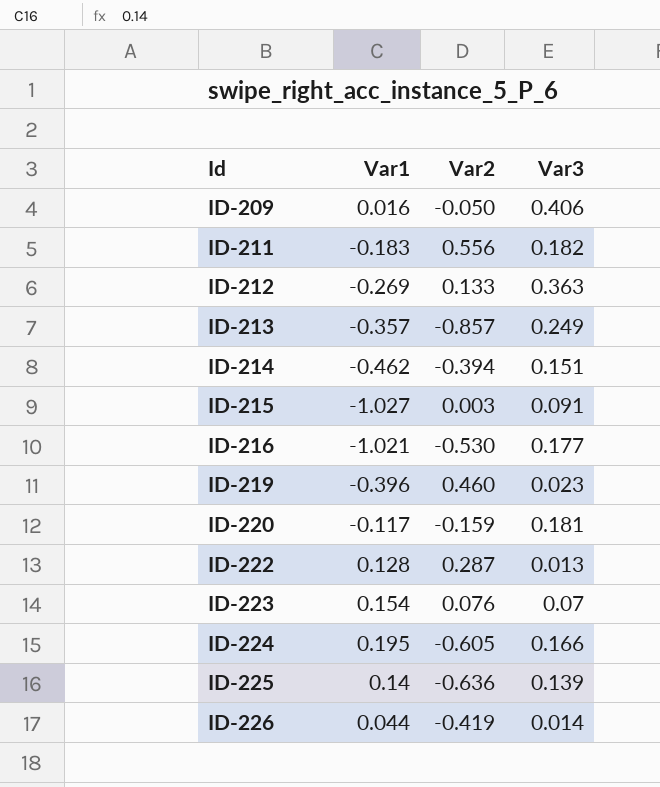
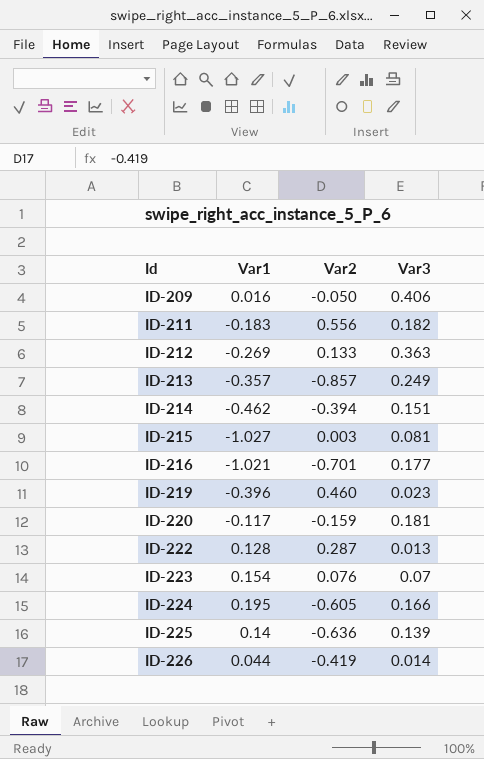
ID-215 | Var3: 0.091 -> 0.081
ID-216 | Var2: -0.530 -> -0.701

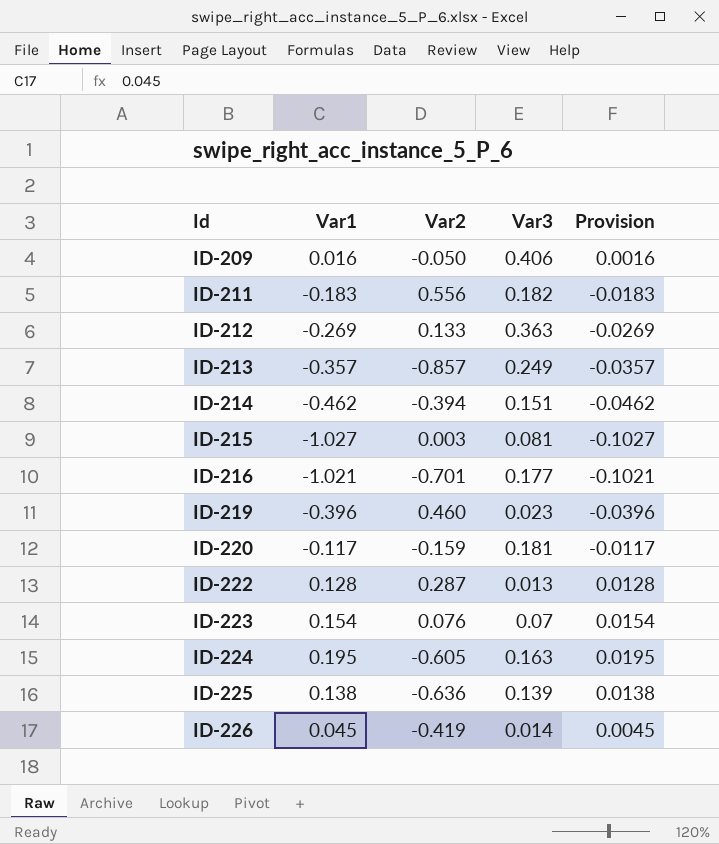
column Provision | formula: none -> [Var1] * 0.1
ID-224 | Var3: 0.166 -> 0.163
ID-225 | Var1: 0.14 -> 0.138
ID-226 | Var1: 0.044 -> 0.045

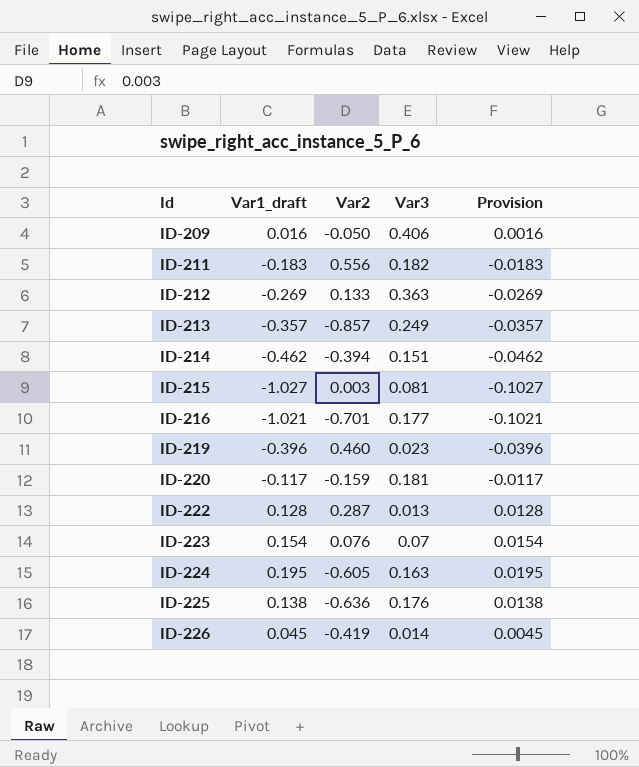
column name: Var1 -> Var1_draft
ID-225 | Var3: 0.139 -> 0.176

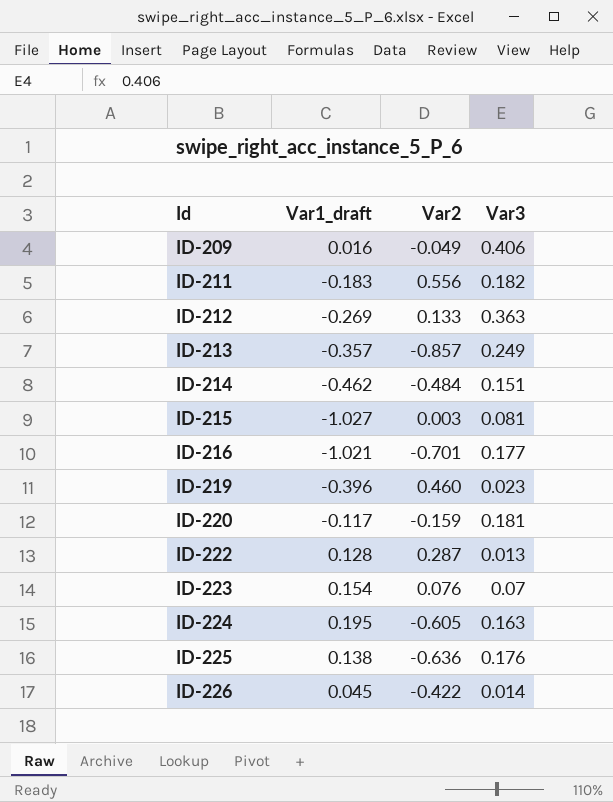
column Provision | formula: [Var1_draft] * 0.1 -> none
ID-209 | Var2: -0.050 -> -0.049
ID-214 | Var2: -0.394 -> -0.484
ID-226 | Var2: -0.419 -> -0.422

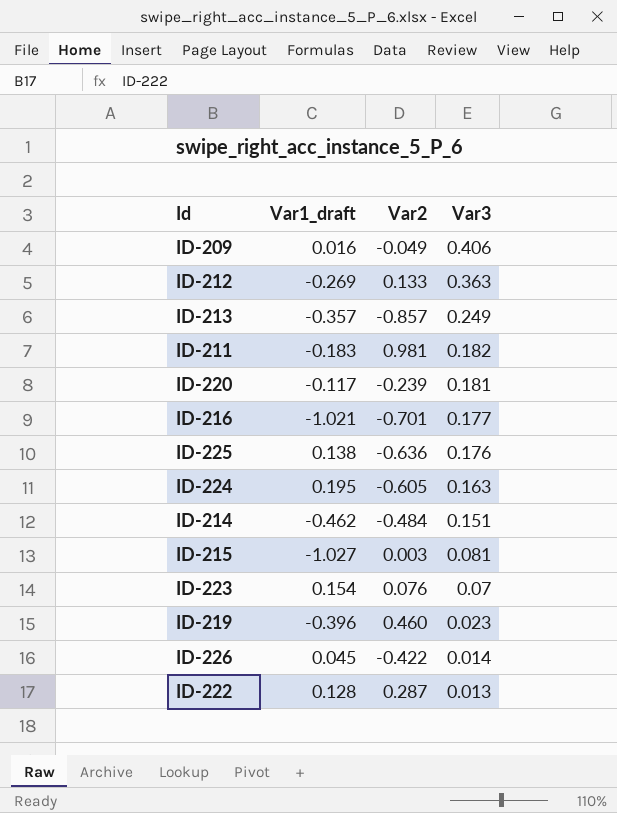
row order: Id ascending -> Var3 descending
ID-211 | Var2: 0.556 -> 0.981
ID-220 | Var2: -0.159 -> -0.239

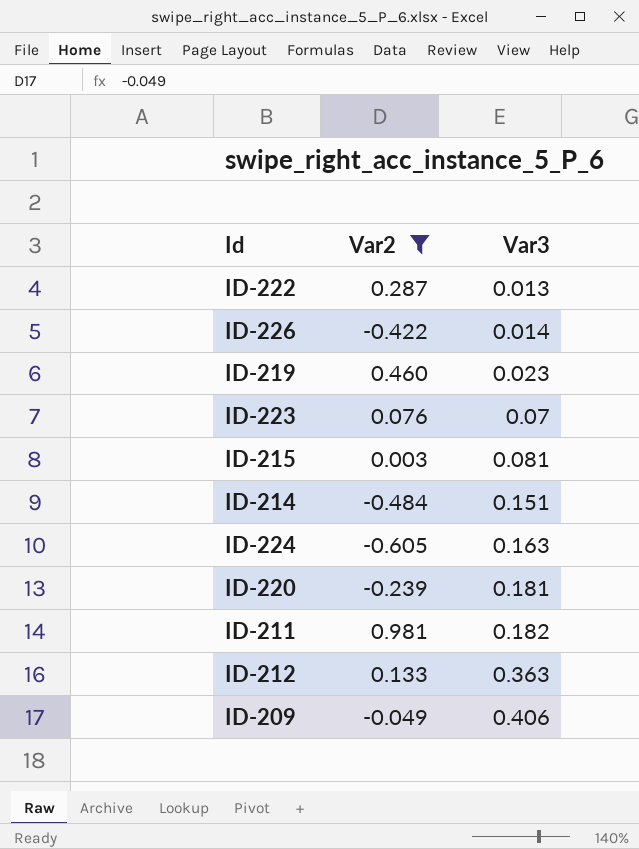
filter: none -> Var2 >= -0.605
row order: Var3 descending -> Var3 ascending
column Var1_draft | position: 2 -> none

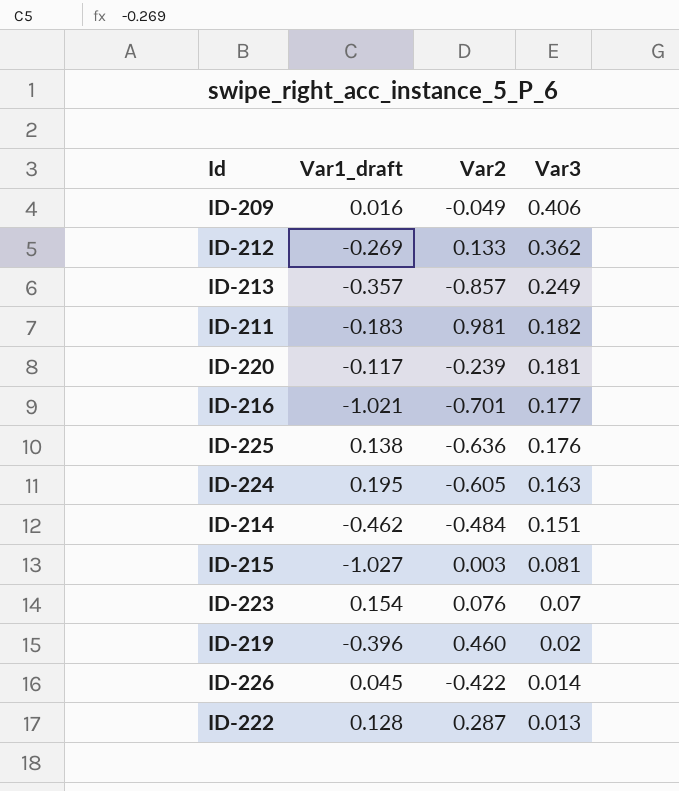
filter: Var2 >= -0.605 -> none
row order: Var3 ascending -> Var3 descending
column Var1_draft | position: none -> 2
ID-212 | Var3: 0.363 -> 0.362
ID-219 | Var3: 0.023 -> 0.02

